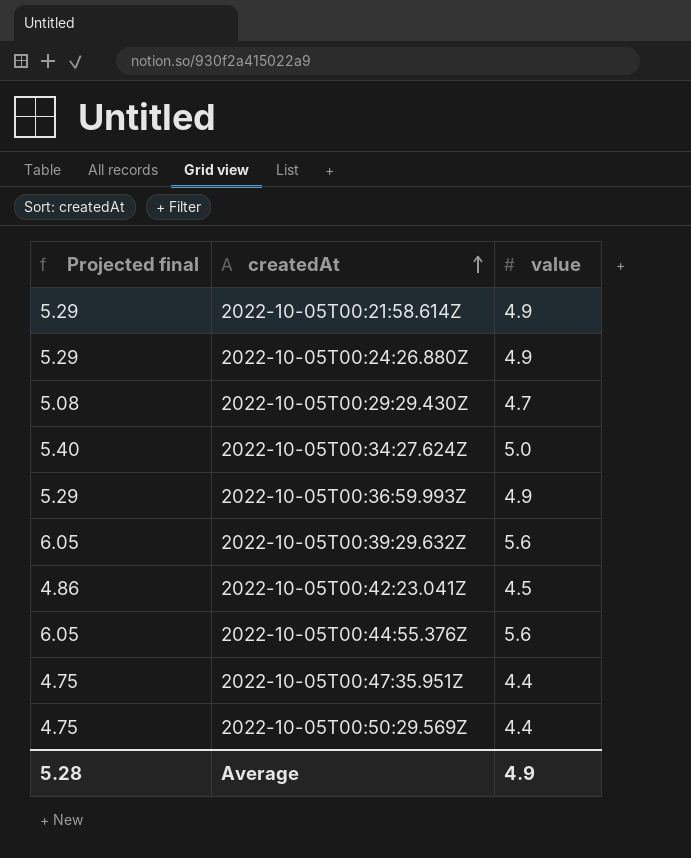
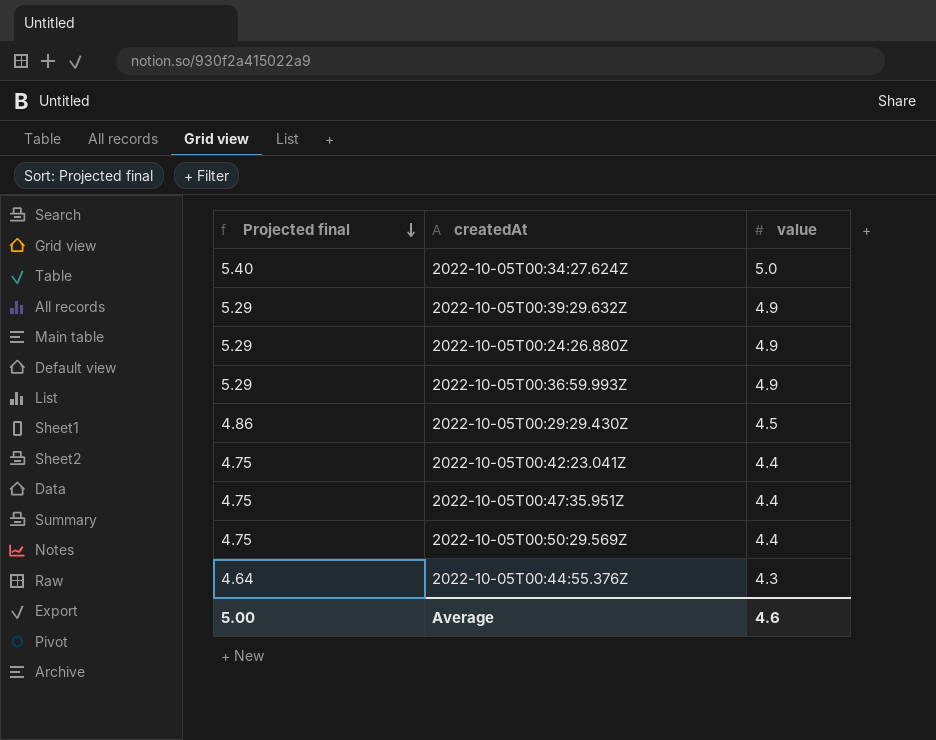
row order: createdAt ascending -> Projected final descending
row 2022-10-05T00:21:58.614Z: 5.29 | 4.9 -> none
2022-10-05T00:39:29.632Z | Projected final: 6.05 -> 5.29
2022-10-05T00:39:29.632Z | value: 5.6 -> 4.9
2022-10-05T00:29:29.430Z | Projected final: 5.08 -> 4.86
2022-10-05T00:29:29.430Z | value: 4.7 -> 4.5
2022-10-05T00:42:23.041Z | Projected final: 4.86 -> 4.75
2022-10-05T00:42:23.041Z | value: 4.5 -> 4.4
2022-10-05T00:44:55.376Z | Projected final: 6.05 -> 4.64
2022-10-05T00:44:55.376Z | value: 5.6 -> 4.3
Average | Projected final: 5.28 -> 5.00
Average | value: 4.9 -> 4.6

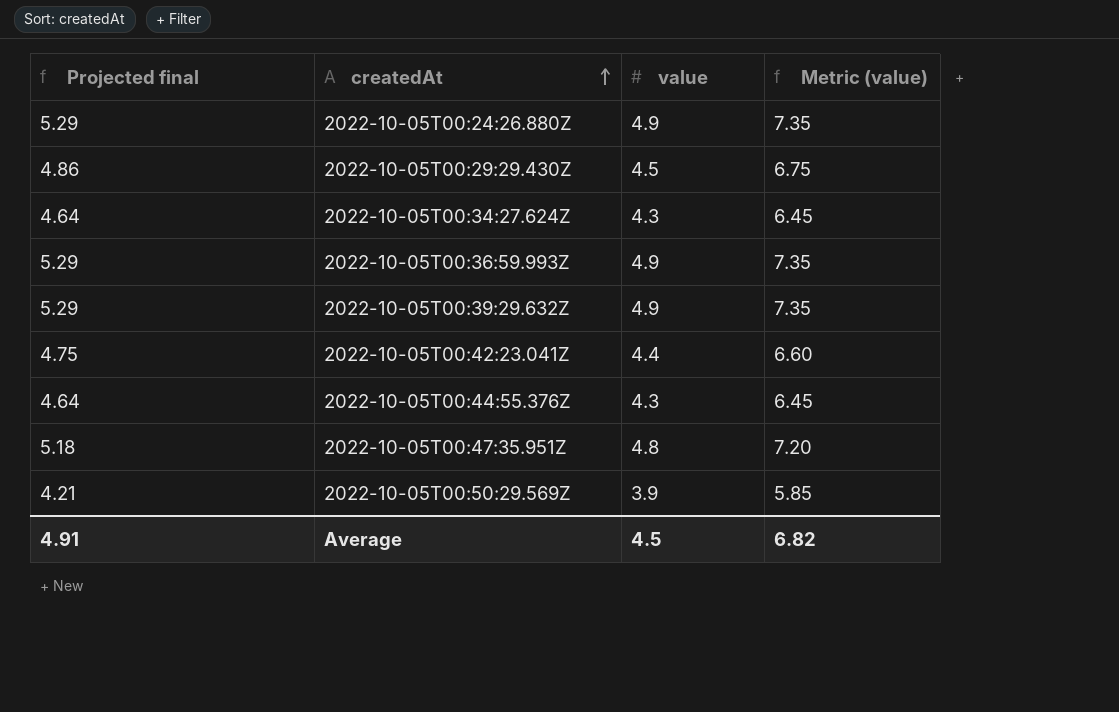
row order: Projected final descending -> createdAt ascending
column Metric (value) | formula: none -> [value] * 1.5
2022-10-05T00:34:27.624Z | Projected final: 5.40 -> 4.64
2022-10-05T00:34:27.624Z | value: 5.0 -> 4.3
2022-10-05T00:47:35.951Z | Projected final: 4.75 -> 5.18
2022-10-05T00:47:35.951Z | value: 4.4 -> 4.8
2022-10-05T00:50:29.569Z | Projected final: 4.75 -> 4.21
2022-10-05T00:50:29.569Z | value: 4.4 -> 3.9
Average | Projected final: 5.00 -> 4.91
Average | value: 4.6 -> 4.5

